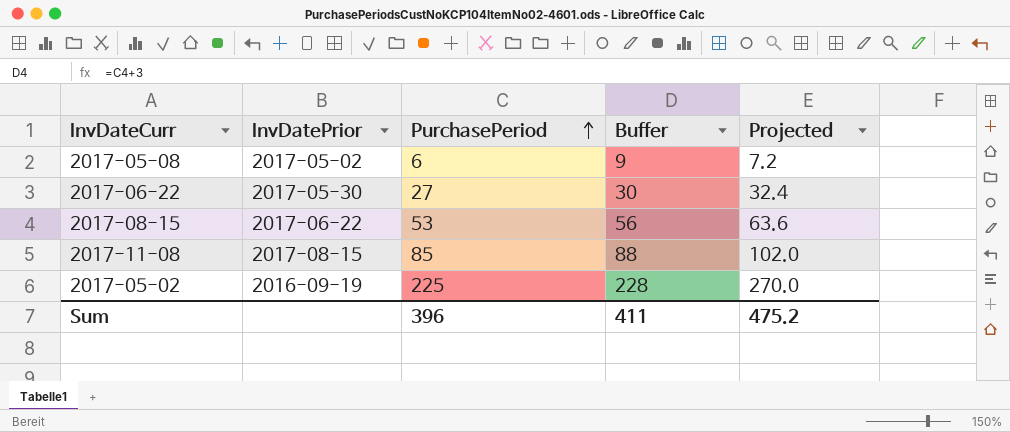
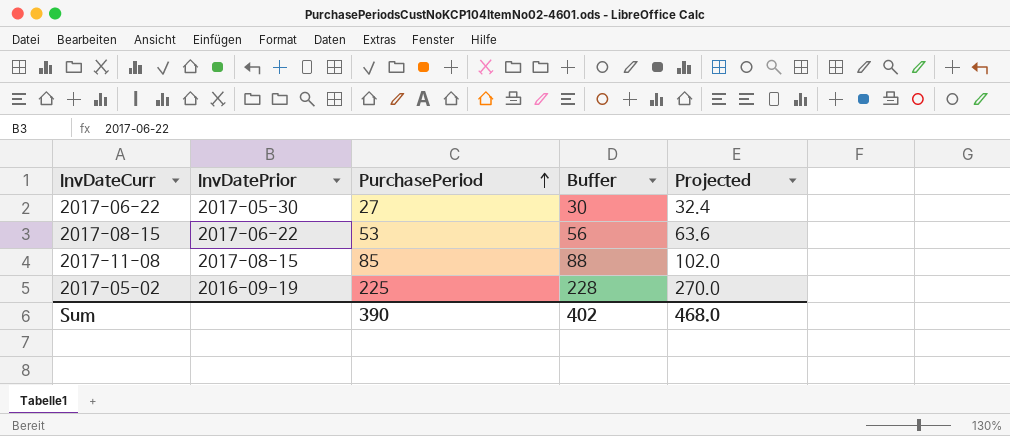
row 2017-05-08: 2017-05-02 | 6 | 9 | 7.2 -> none
Sum | PurchasePeriod: 396 -> 390
Sum | Buffer: 411 -> 402
Sum | Projected: 475.2 -> 468.0

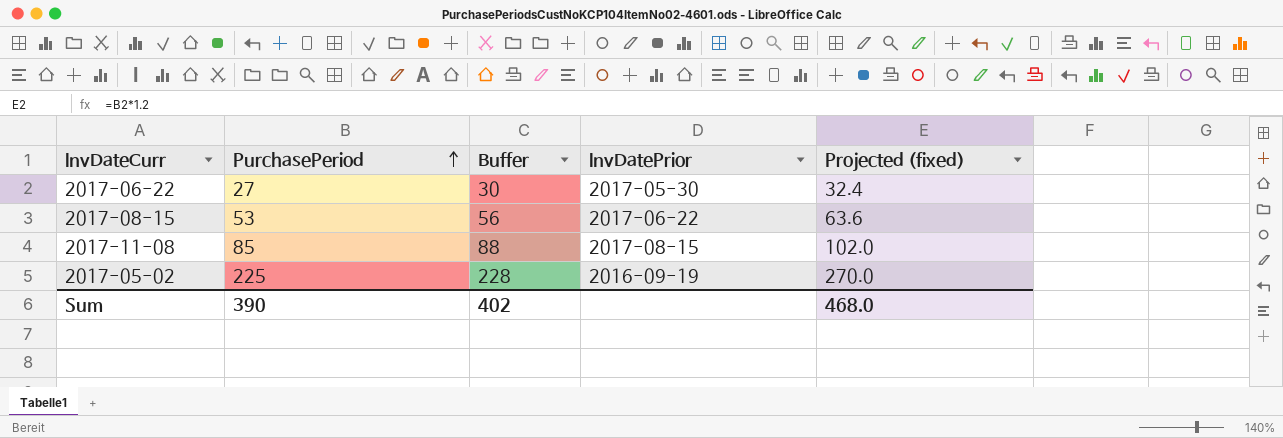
column InvDatePrior | position: 2 -> 4
column name: Projected -> Projected (fixed)

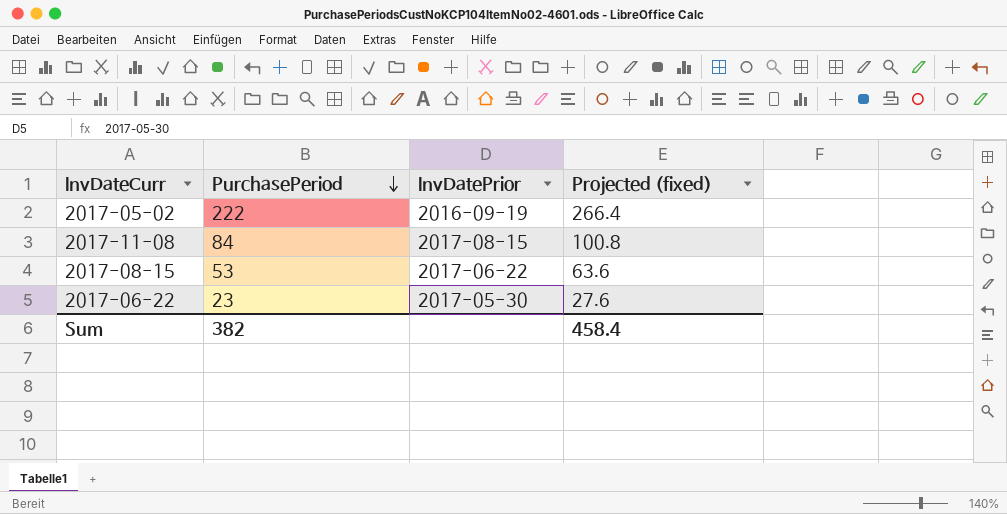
row order: PurchasePeriod ascending -> PurchasePeriod descending
column Buffer | formula: [PurchasePeriod] + 3 -> none
2017-05-02 | PurchasePeriod: 225 -> 222
2017-05-02 | Projected (fixed): 270.0 -> 266.4
2017-11-08 | PurchasePeriod: 85 -> 84
2017-11-08 | Projected (fixed): 102.0 -> 100.8
2017-06-22 | PurchasePeriod: 27 -> 23
2017-06-22 | Projected (fixed): 32.4 -> 27.6
Sum | PurchasePeriod: 390 -> 382
Sum | Projected (fixed): 468.0 -> 458.4

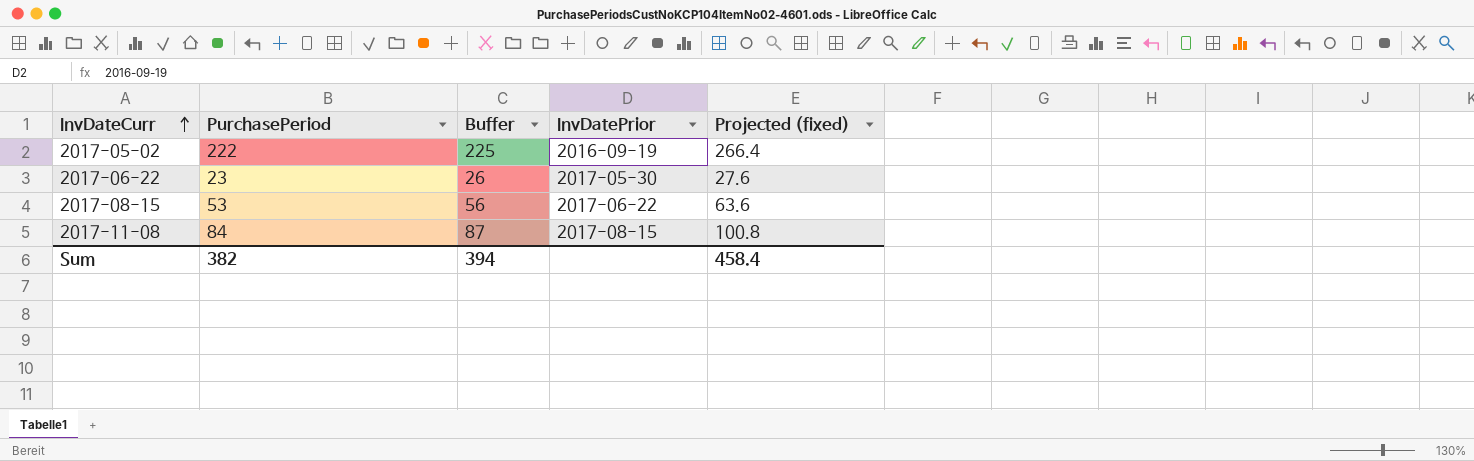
row order: PurchasePeriod descending -> InvDateCurr ascending
column Buffer | formula: none -> [PurchasePeriod] + 3

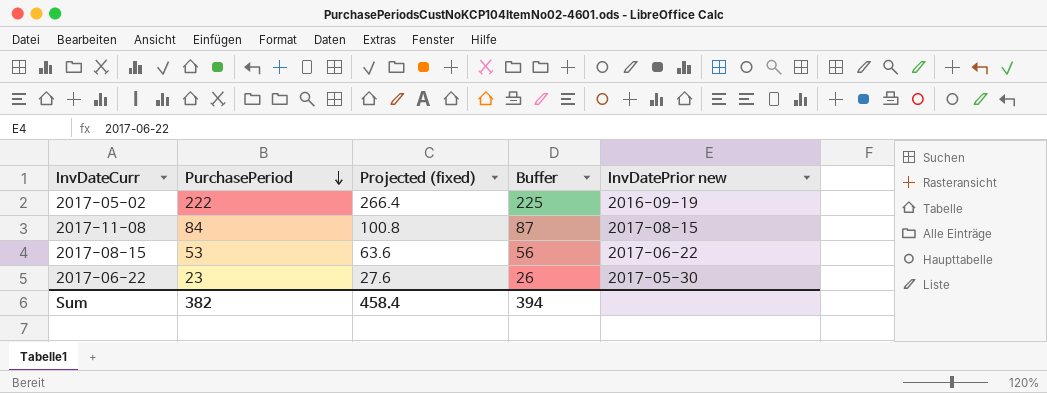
row order: InvDateCurr ascending -> PurchasePeriod descending
column Projected (fixed) | position: 5 -> 3
column name: InvDatePrior -> InvDatePrior new

